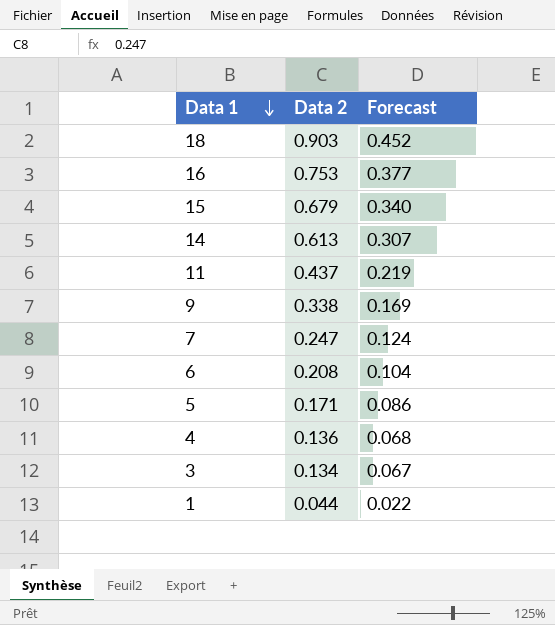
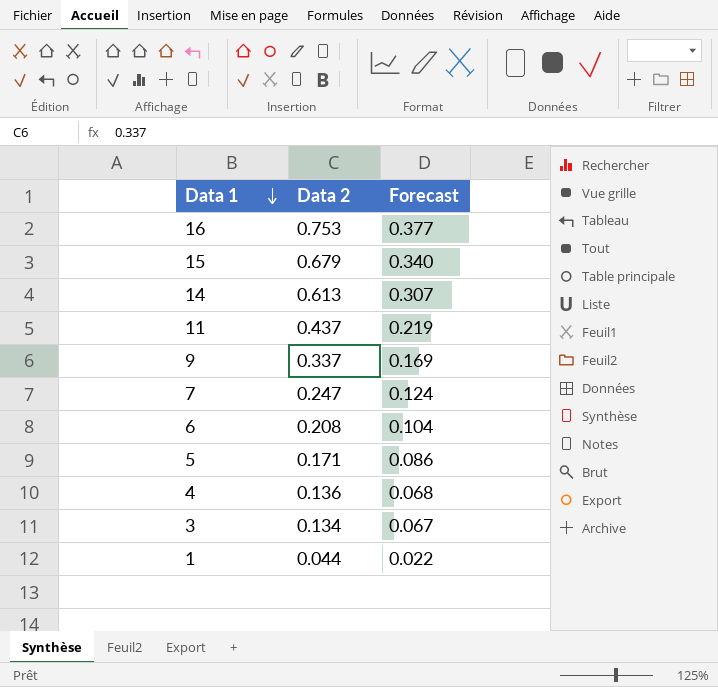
row 18: 0.903 | 0.452 -> none
9 | Data 2: 0.338 -> 0.337

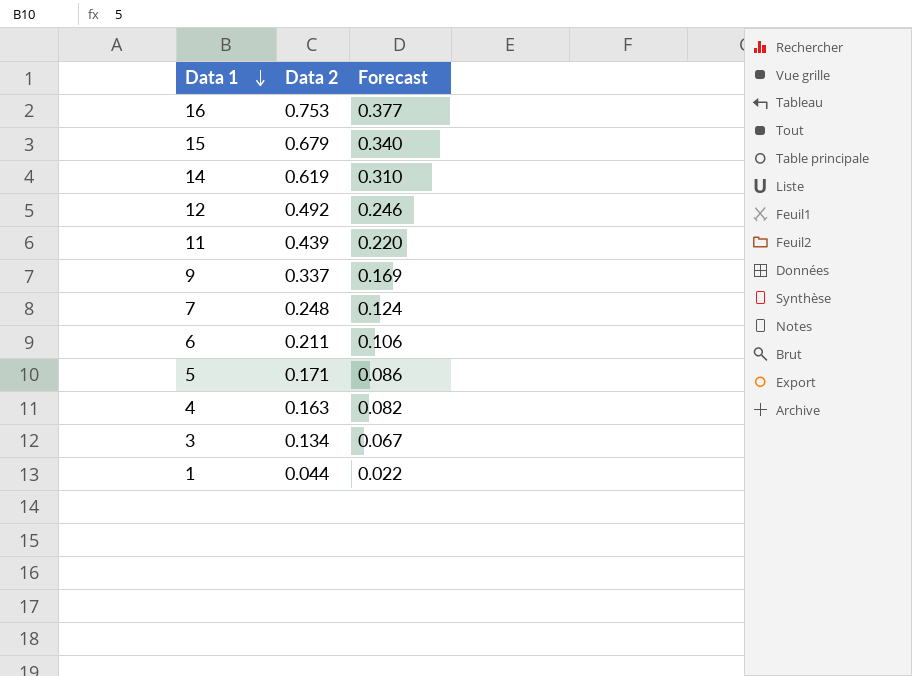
14 | Data 2: 0.613 -> 0.619
14 | Forecast: 0.307 -> 0.310
row 12: none -> 0.492 | 0.246
11 | Data 2: 0.437 -> 0.439
11 | Forecast: 0.219 -> 0.220
7 | Data 2: 0.247 -> 0.248
6 | Data 2: 0.208 -> 0.211
6 | Forecast: 0.104 -> 0.106
4 | Data 2: 0.136 -> 0.163
4 | Forecast: 0.068 -> 0.082

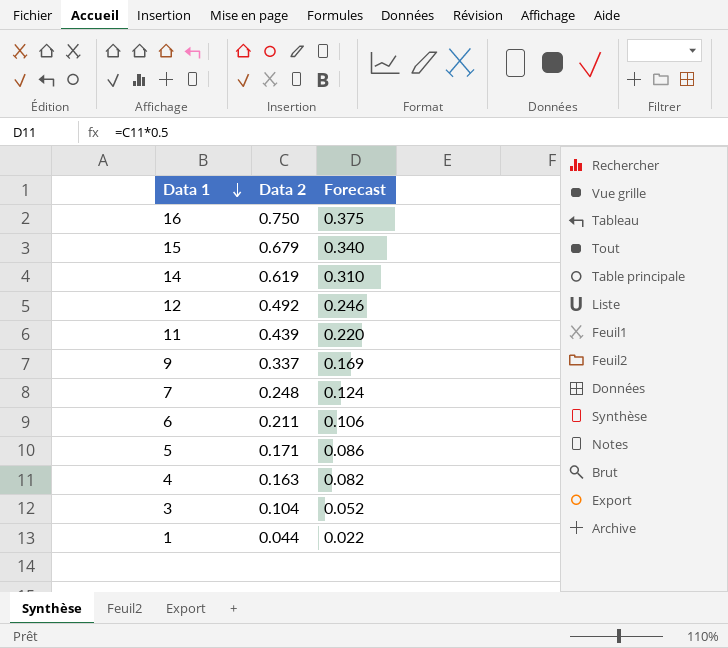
16 | Data 2: 0.753 -> 0.750
16 | Forecast: 0.377 -> 0.375
3 | Data 2: 0.134 -> 0.104
3 | Forecast: 0.067 -> 0.052

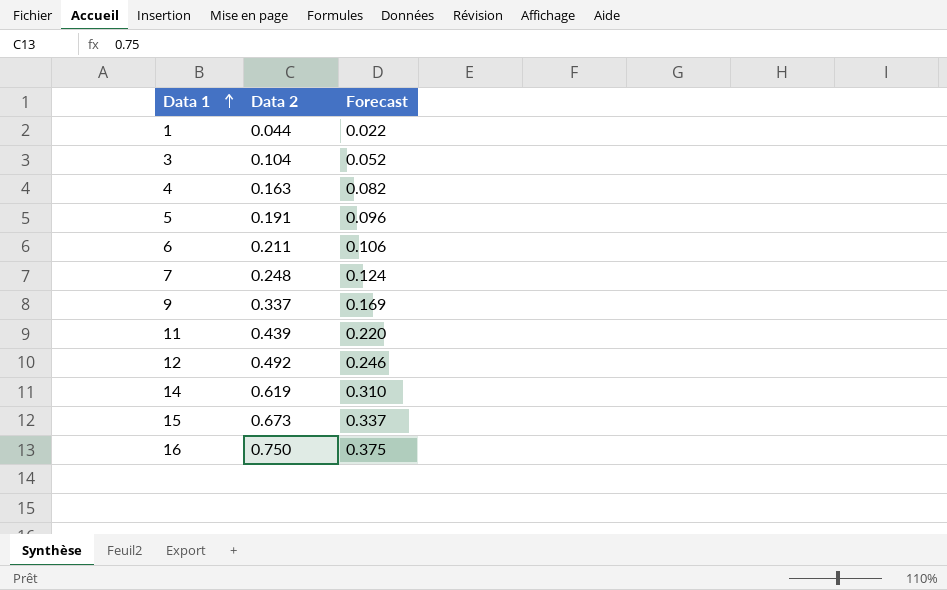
row order: Data 1 descending -> Data 1 ascending
5 | Data 2: 0.171 -> 0.191
5 | Forecast: 0.086 -> 0.096
15 | Data 2: 0.679 -> 0.673
15 | Forecast: 0.340 -> 0.337

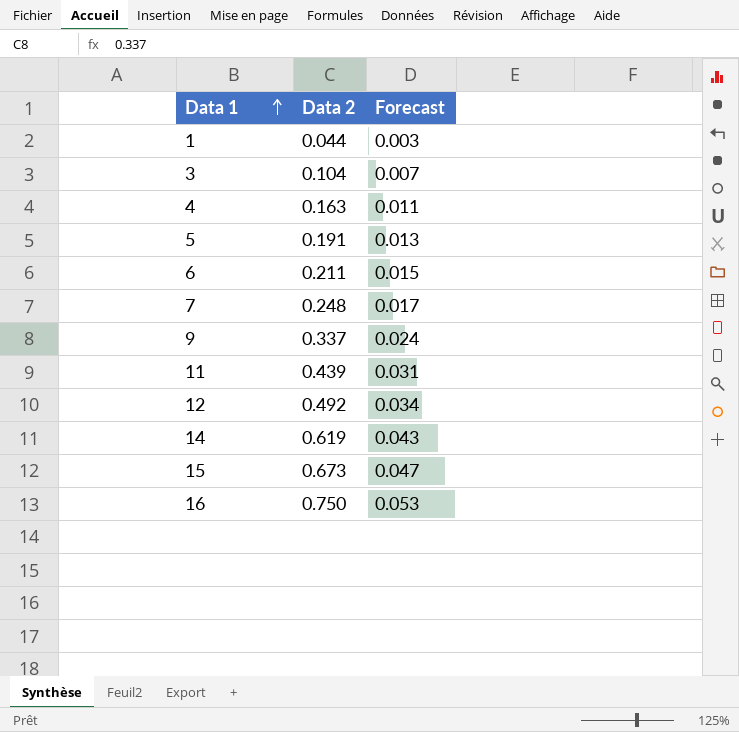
column Forecast | formula: [Data 2] * 0.5 -> [Data 2] * 0.07

